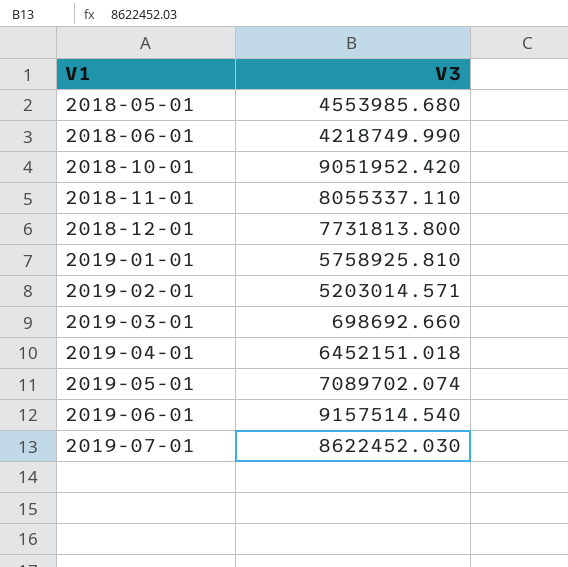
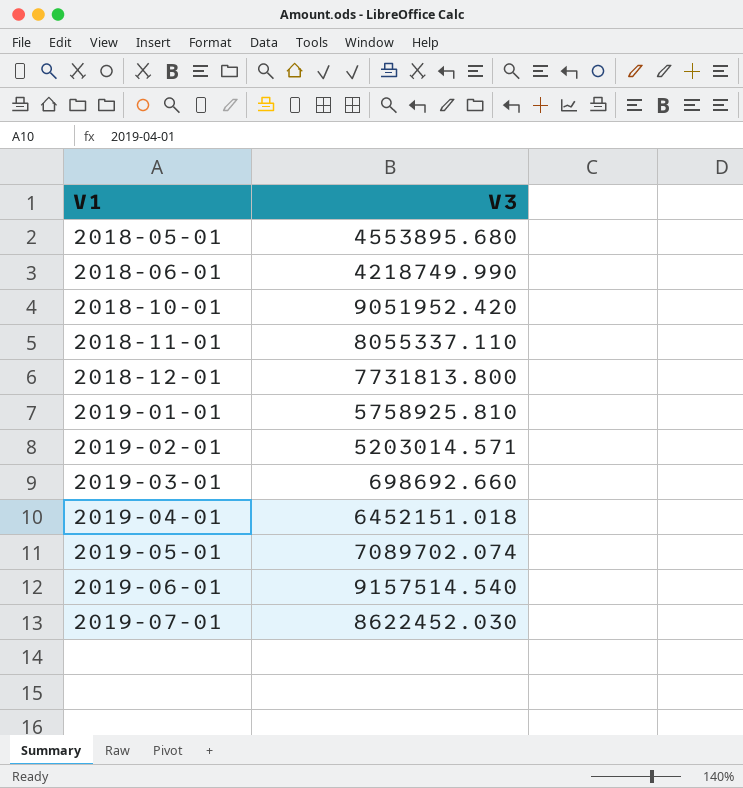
2018-05-01 | V3: 4553985.680 -> 4553895.680

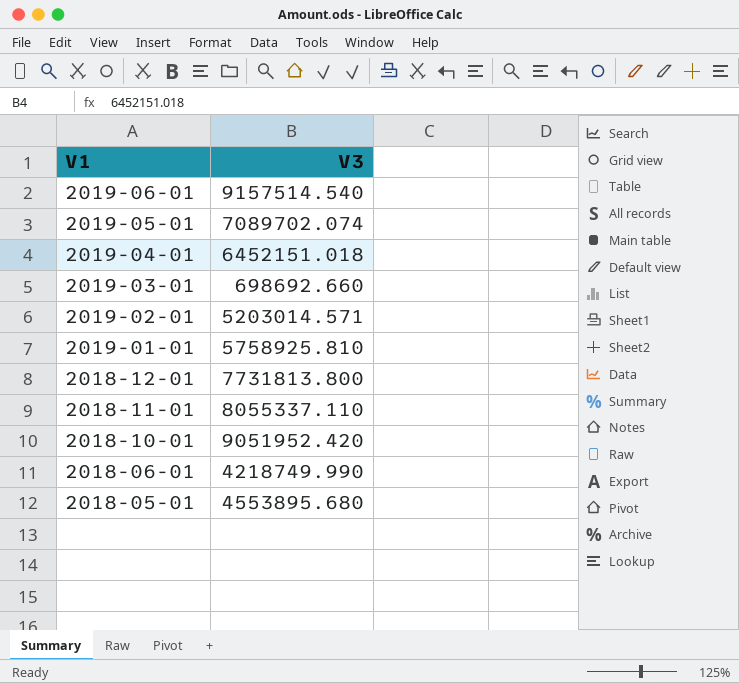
row order: V1 ascending -> V1 descending
row 2019-07-01: 8622452.030 -> none

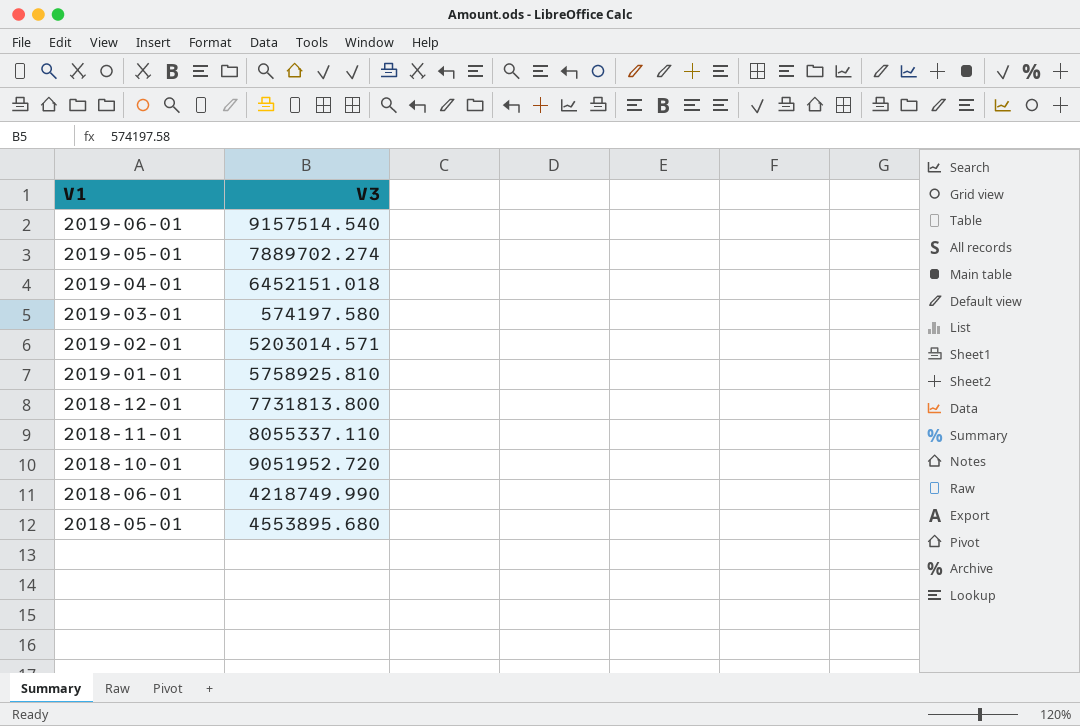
2019-05-01 | V3: 7089702.074 -> 7889702.274
2019-03-01 | V3: 698692.660 -> 574197.580
2018-10-01 | V3: 9051952.420 -> 9051952.720

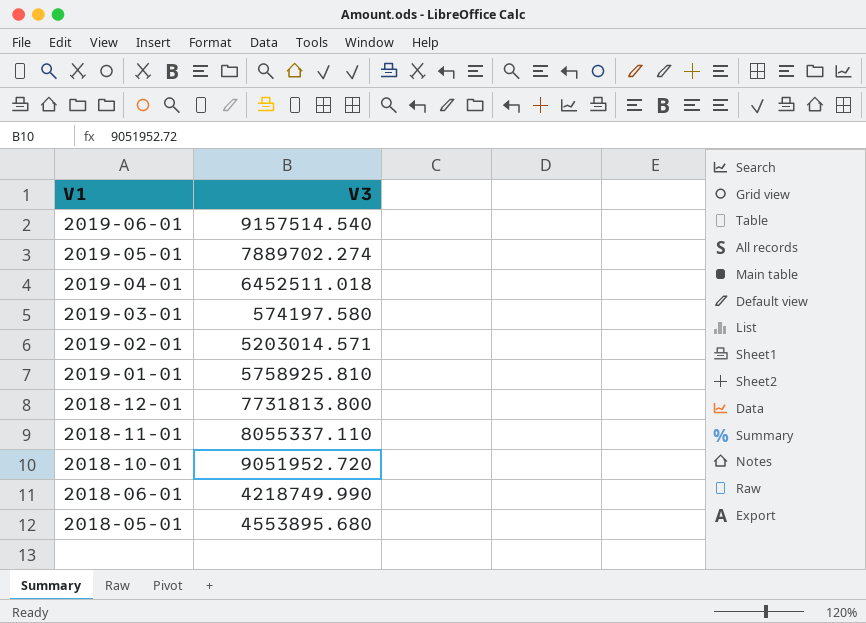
2019-04-01 | V3: 6452151.018 -> 6452511.018

